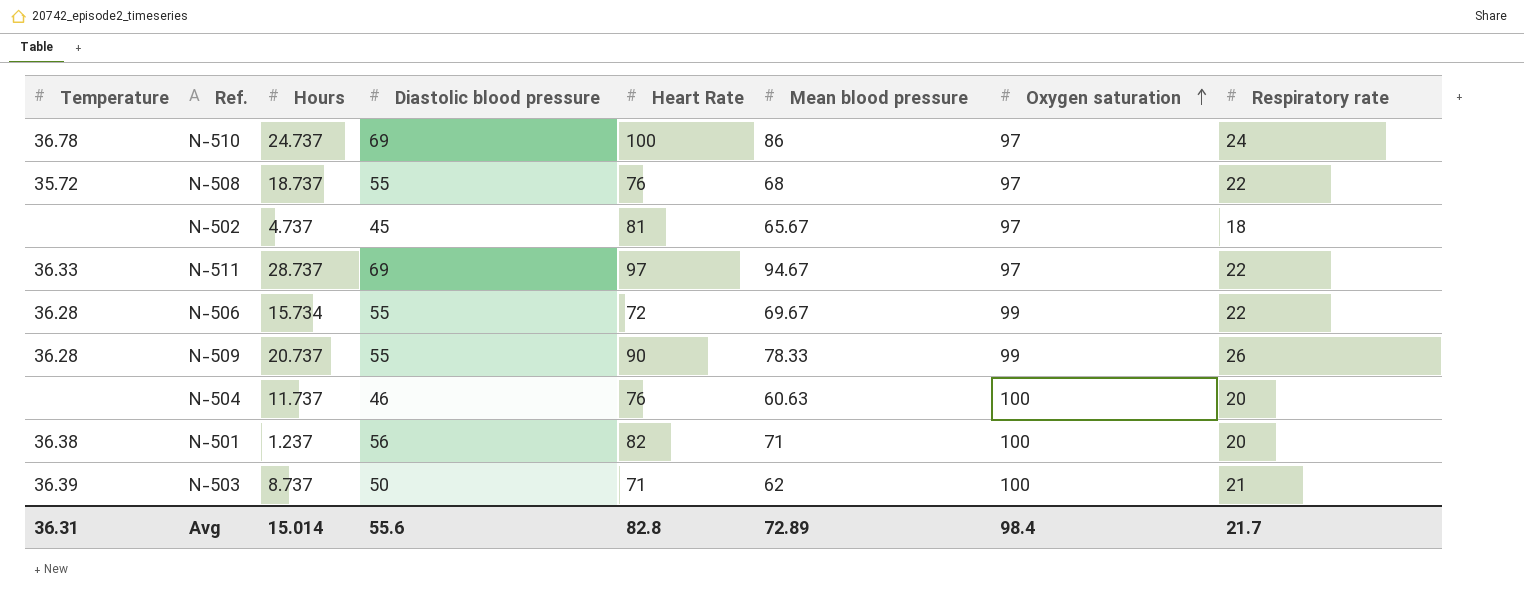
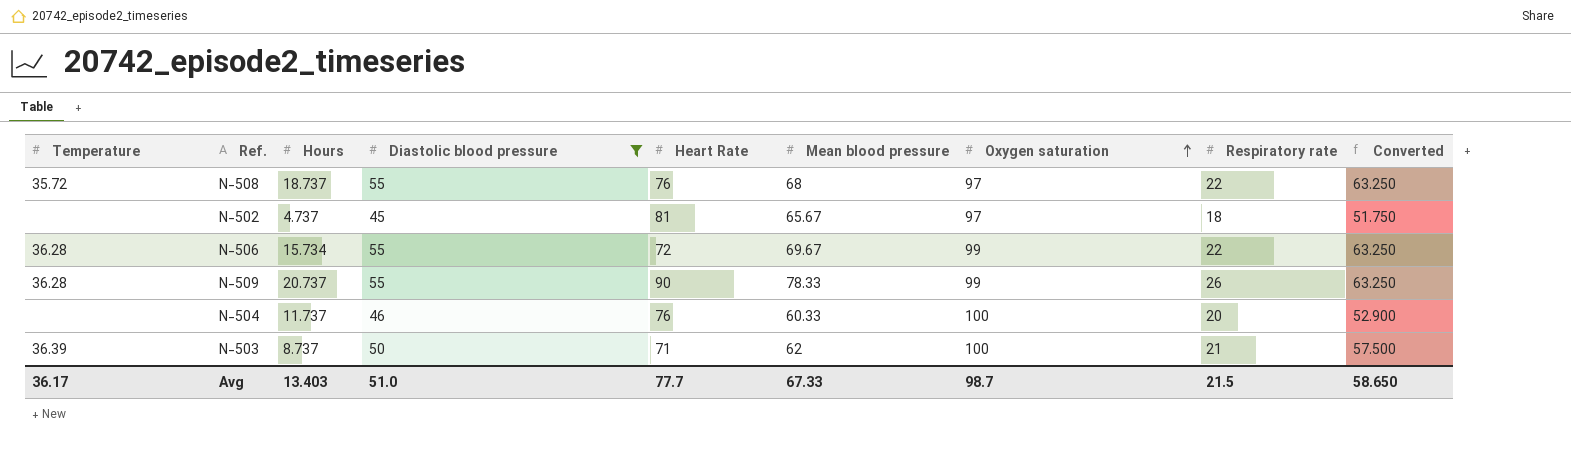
filter: none -> Diastolic blood pressure <= 55
column Converted | formula: none -> [Diastolic blood pressure] * 1.15
N-504 | Mean blood pressure: 60.63 -> 60.33
Avg | Temperature: 36.31 -> 36.17
Avg | Hours: 15.014 -> 13.403
Avg | Diastolic blood pressure: 55.6 -> 51.0
Avg | Heart Rate: 82.8 -> 77.7
Avg | Mean blood pressure: 72.89 -> 67.33
Avg | Oxygen saturation: 98.4 -> 98.7
Avg | Respiratory rate: 21.7 -> 21.5

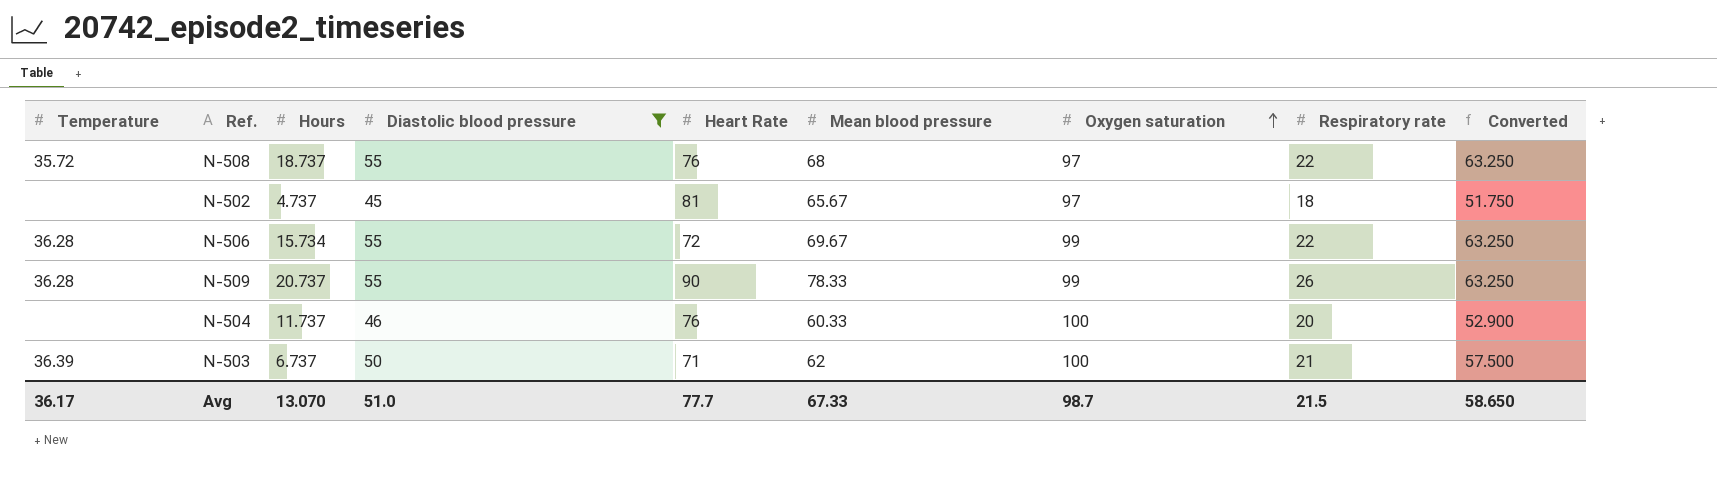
N-503 | Hours: 8.737 -> 6.737
Avg | Hours: 13.403 -> 13.070

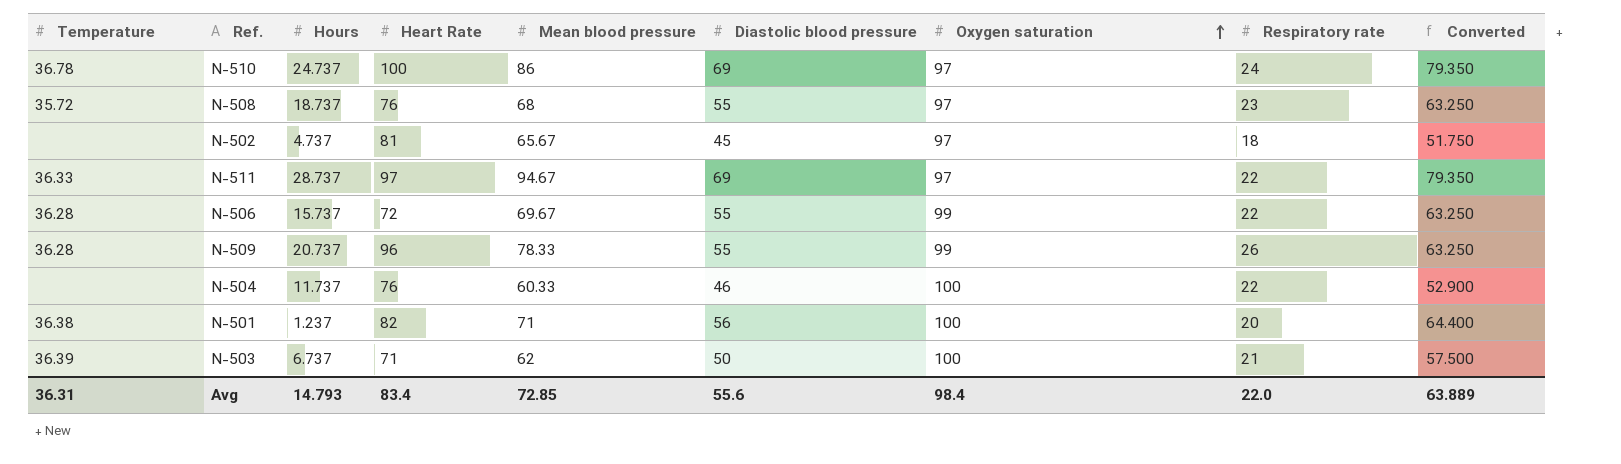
filter: Diastolic blood pressure <= 55 -> none
column Diastolic blood pressure | position: 4 -> 6
N-508 | Respiratory rate: 22 -> 23
N-506 | Hours: 15.734 -> 15.737
N-509 | Heart Rate: 90 -> 96
N-504 | Respiratory rate: 20 -> 22
Avg | Temperature: 36.17 -> 36.31
Avg | Hours: 13.070 -> 14.793
Avg | Heart Rate: 77.7 -> 83.4
Avg | Mean blood pressure: 67.33 -> 72.85
Avg | Diastolic blood pressure: 51.0 -> 55.6
Avg | Oxygen saturation: 98.7 -> 98.4
Avg | Respiratory rate: 21.5 -> 22.0
Avg | Converted: 58.650 -> 63.889

